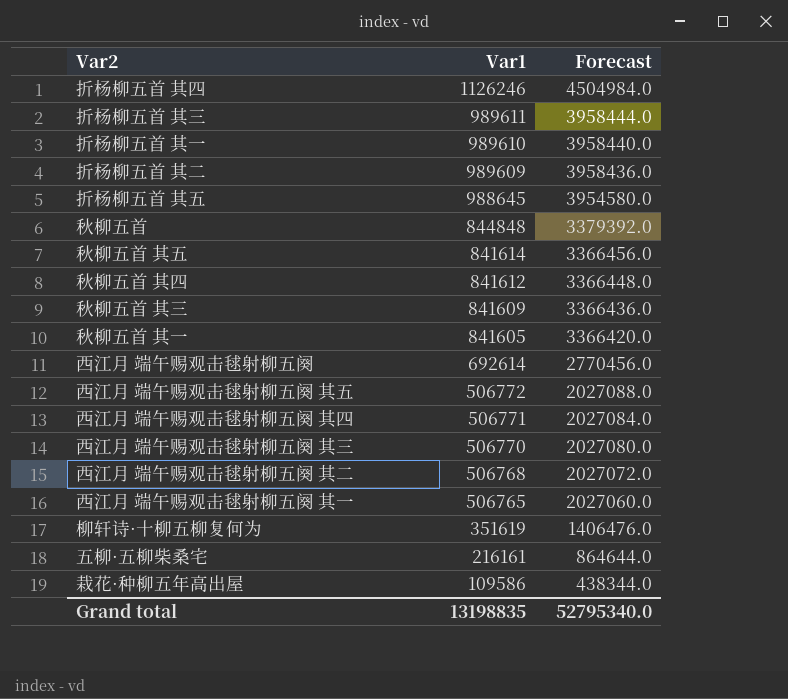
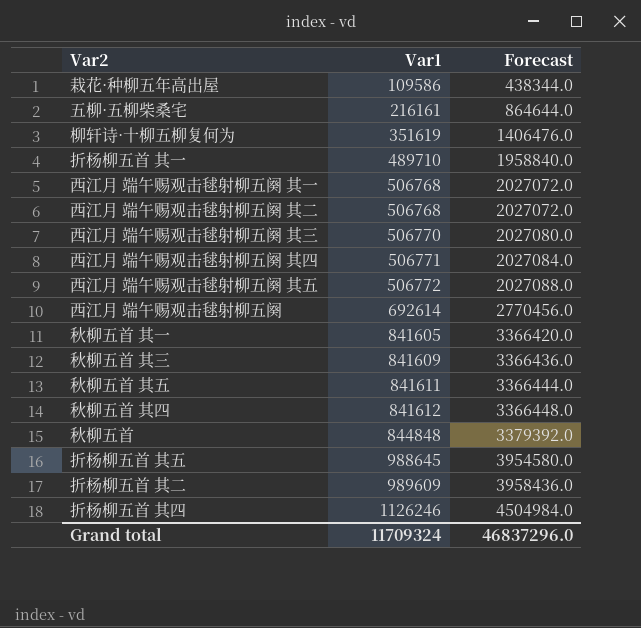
row order: Var1 descending -> Var1 ascending
row 折杨柳五首 其三: 989611 | 3958444.0 -> none
折杨柳五首 其一 | Var1: 989610 -> 489710
折杨柳五首 其一 | Forecast: 3958440.0 -> 1958840.0
西江月 端午赐观击毬射柳五阕 其一 | Var1: 506765 -> 506768
西江月 端午赐观击毬射柳五阕 其一 | Forecast: 2027060.0 -> 2027072.0
秋柳五首 其五 | Var1: 841614 -> 841611
秋柳五首 其五 | Forecast: 3366456.0 -> 3366444.0
Grand total | Var1: 13198835 -> 11709324
Grand total | Forecast: 52795340.0 -> 46837296.0

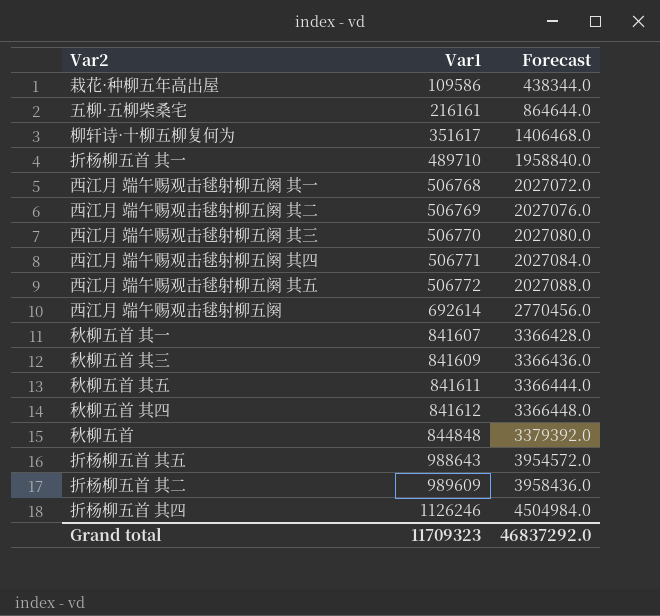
柳轩诗·十柳五柳复何为 | Var1: 351619 -> 351617
柳轩诗·十柳五柳复何为 | Forecast: 1406476.0 -> 1406468.0
西江月 端午赐观击毬射柳五阕 其二 | Var1: 506768 -> 506769
西江月 端午赐观击毬射柳五阕 其二 | Forecast: 2027072.0 -> 2027076.0
秋柳五首 其一 | Var1: 841605 -> 841607
秋柳五首 其一 | Forecast: 3366420.0 -> 3366428.0
折杨柳五首 其五 | Var1: 988645 -> 988643
折杨柳五首 其五 | Forecast: 3954580.0 -> 3954572.0
Grand total | Var1: 11709324 -> 11709323
Grand total | Forecast: 46837296.0 -> 46837292.0

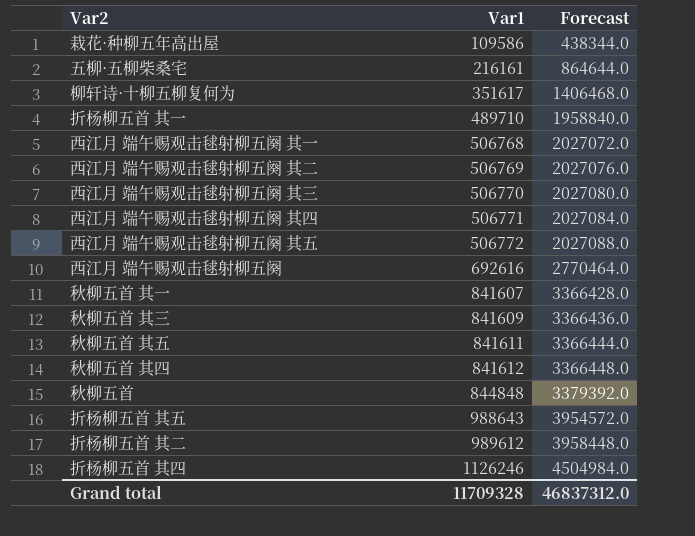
西江月 端午赐观击毬射柳五阕 | Var1: 692614 -> 692616
西江月 端午赐观击毬射柳五阕 | Forecast: 2770456.0 -> 2770464.0
折杨柳五首 其二 | Var1: 989609 -> 989612
折杨柳五首 其二 | Forecast: 3958436.0 -> 3958448.0
Grand total | Var1: 11709323 -> 11709328
Grand total | Forecast: 46837292.0 -> 46837312.0

